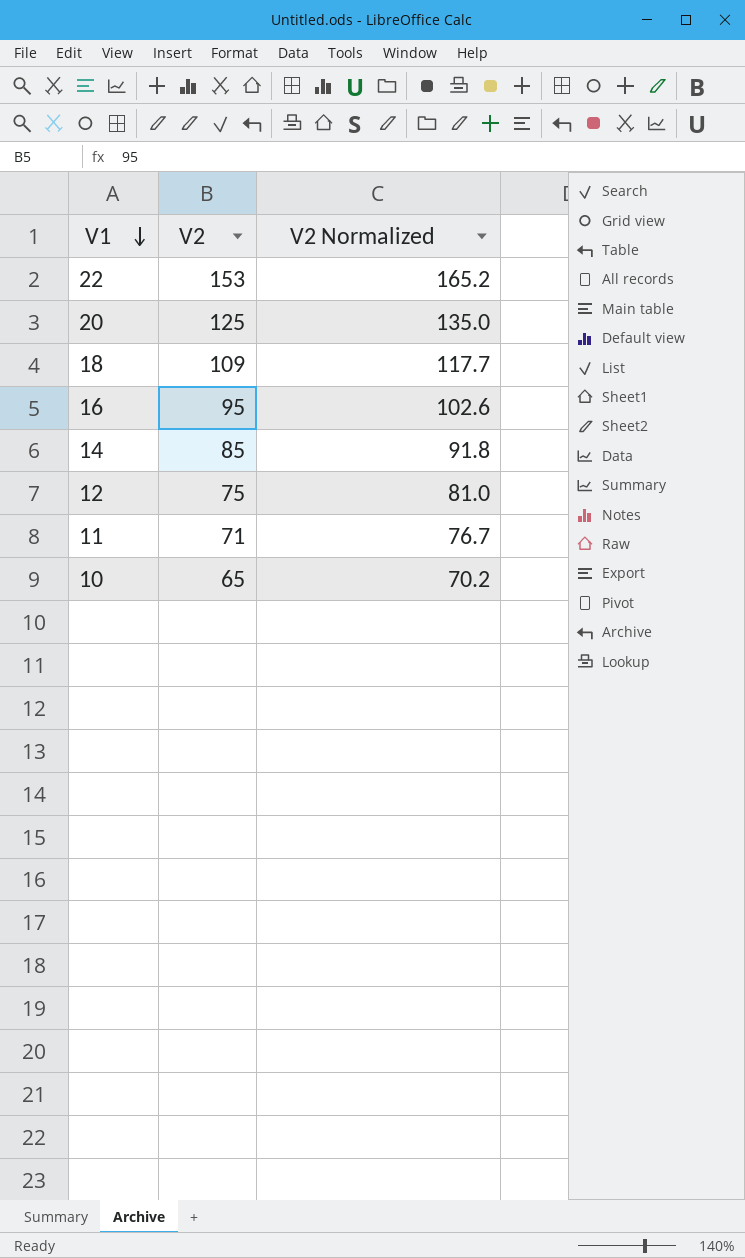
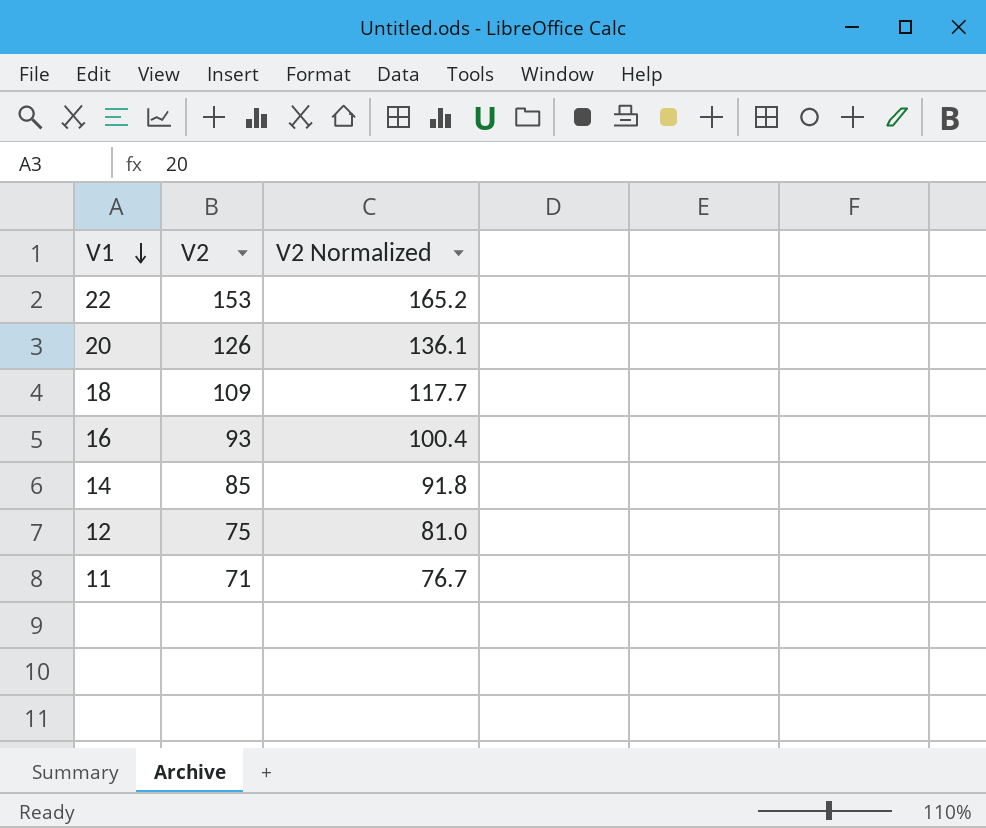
row 10: 65 | 70.2 -> none
20 | V2: 125 -> 126
20 | V2 Normalized: 135.0 -> 136.1
16 | V2: 95 -> 93
16 | V2 Normalized: 102.6 -> 100.4

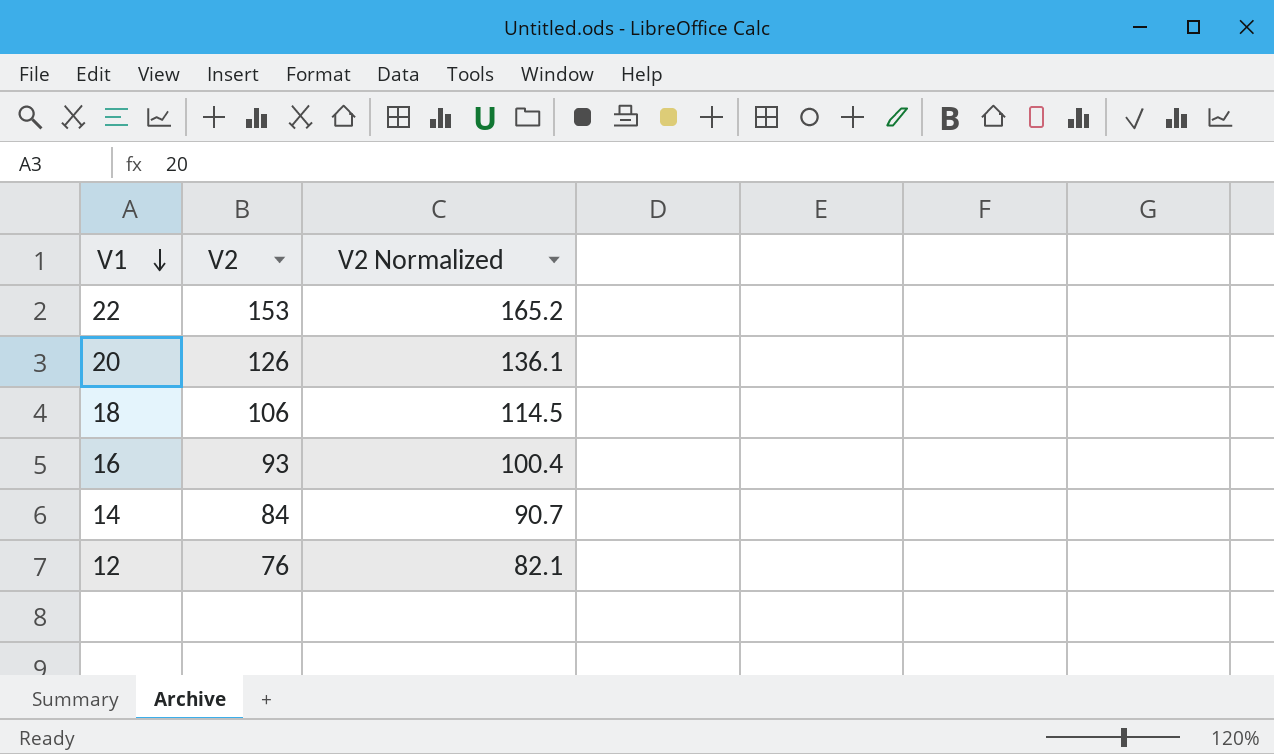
row 11: 71 | 76.7 -> none
18 | V2: 109 -> 106
18 | V2 Normalized: 117.7 -> 114.5
14 | V2: 85 -> 84
14 | V2 Normalized: 91.8 -> 90.7
12 | V2: 75 -> 76
12 | V2 Normalized: 81.0 -> 82.1

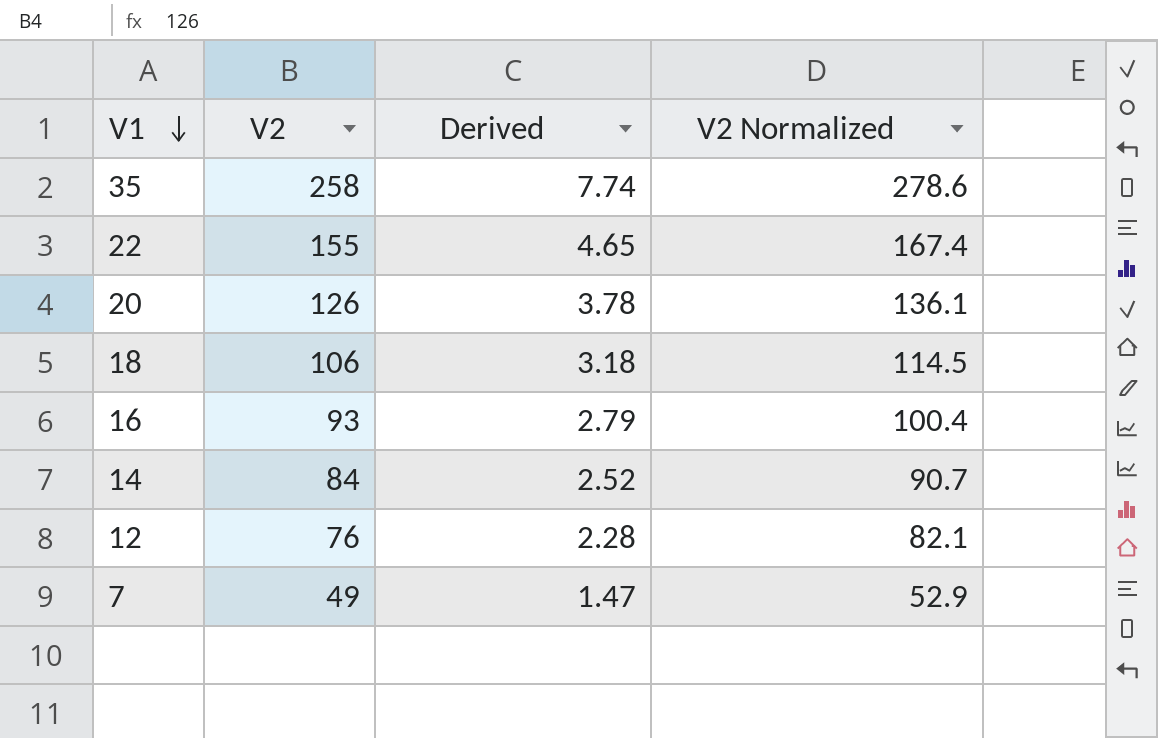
column Derived | formula: none -> [V2] * 0.03
row 35: none -> 258 | 7.74 | 278.6
22 | V2: 153 -> 155
22 | V2 Normalized: 165.2 -> 167.4
row 7: none -> 49 | 1.47 | 52.9

